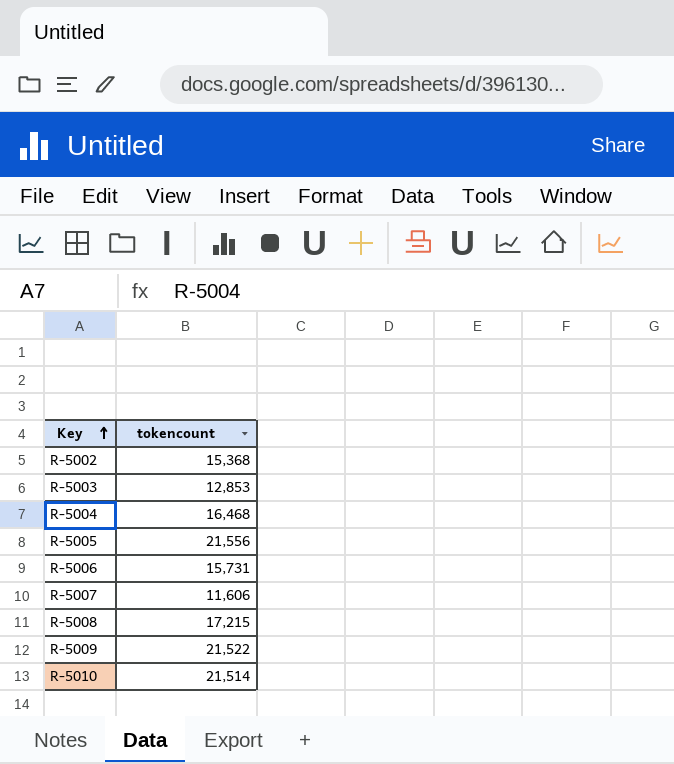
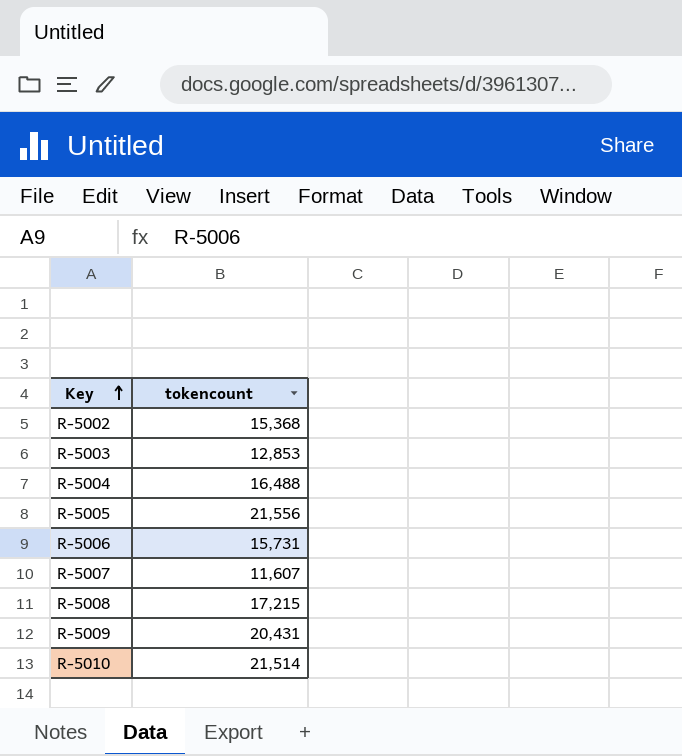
R-5004 | tokencount: 16,468 -> 16,488
R-5007 | tokencount: 11,606 -> 11,607
R-5009 | tokencount: 21,522 -> 20,431

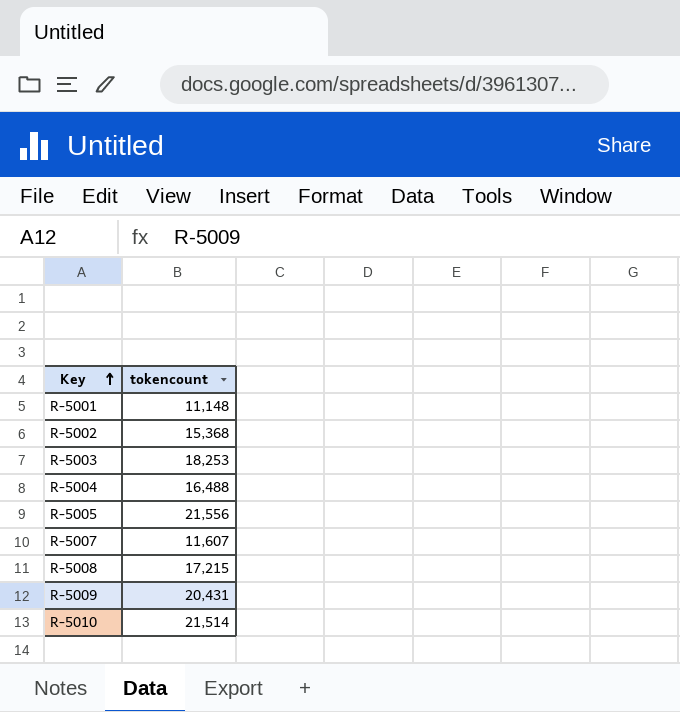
row R-5006: 15,731 -> none
row R-5001: none -> 11,148
R-5003 | tokencount: 12,853 -> 18,253

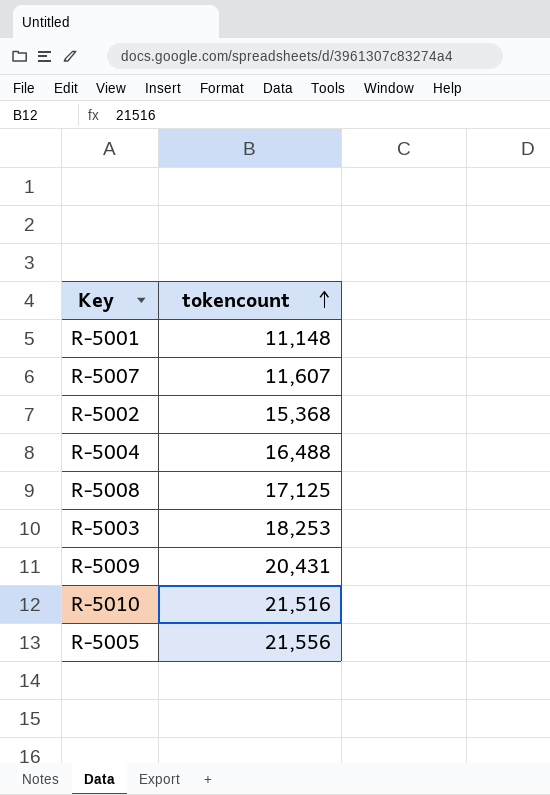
row order: Key ascending -> tokencount ascending
R-5008 | tokencount: 17,215 -> 17,125
R-5010 | tokencount: 21,514 -> 21,516

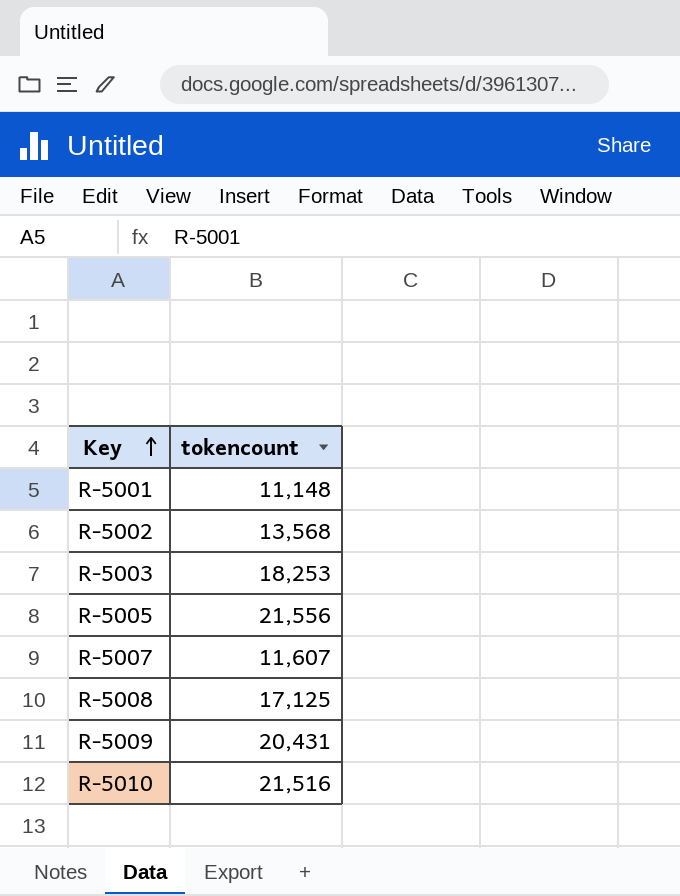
row order: tokencount ascending -> Key ascending
row R-5004: 16,488 -> none
R-5002 | tokencount: 15,368 -> 13,568

